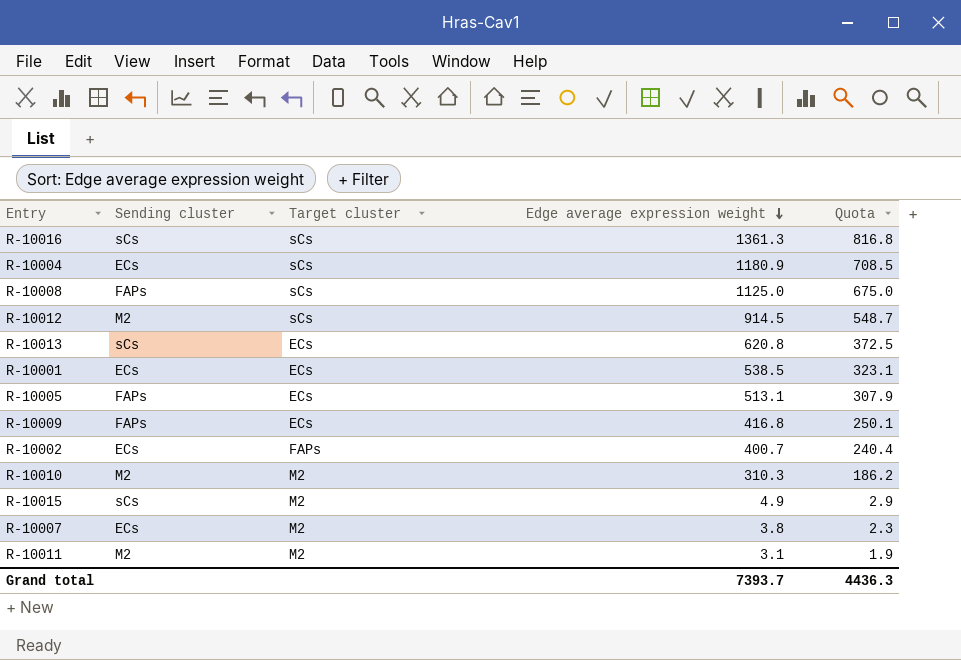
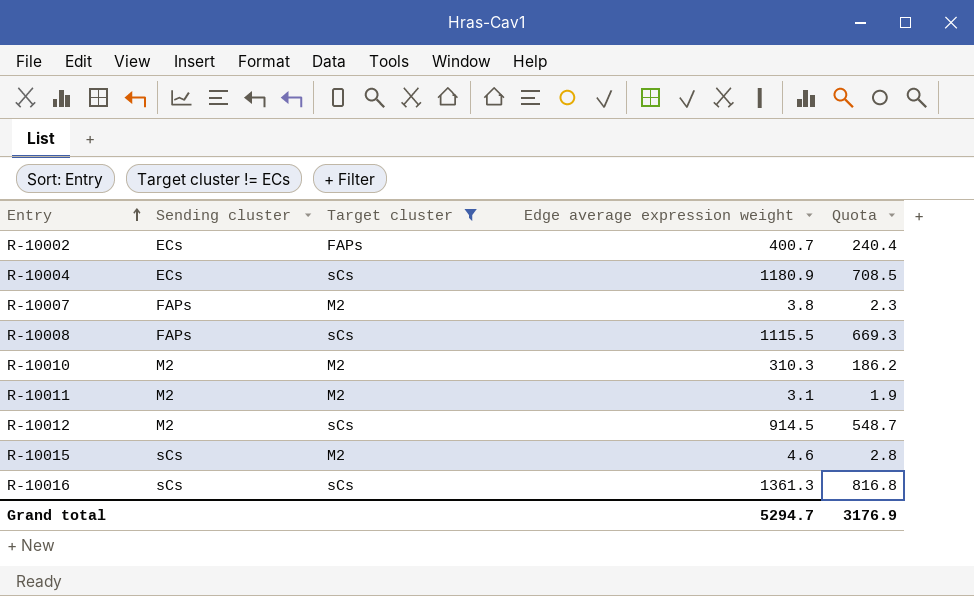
filter: none -> Target cluster != ECs
row order: Edge average expression weight descending -> Entry ascending
R-10007 | Sending cluster: ECs -> FAPs
R-10008 | Edge average expression weight: 1125.0 -> 1115.5
R-10008 | Quota: 675.0 -> 669.3
R-10015 | Edge average expression weight: 4.9 -> 4.6
R-10015 | Quota: 2.9 -> 2.8
Grand total | Edge average expression weight: 7393.7 -> 5294.7
Grand total | Quota: 4436.3 -> 3176.9

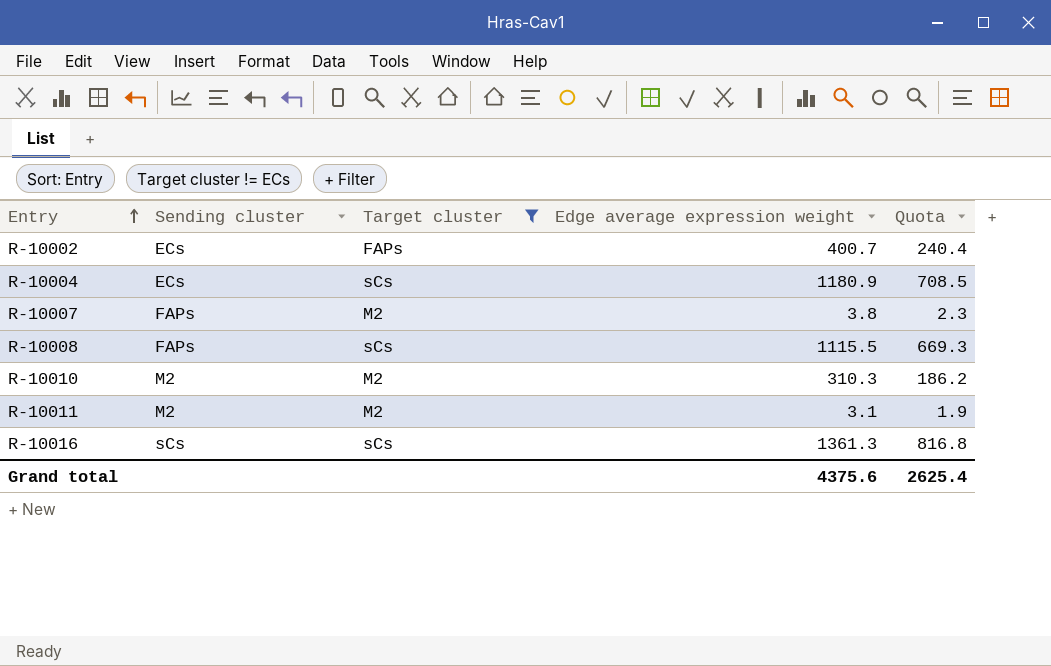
row R-10012: M2 | sCs | 914.5 | 548.7 -> none
row R-10015: sCs | M2 | 4.6 | 2.8 -> none
Grand total | Edge average expression weight: 5294.7 -> 4375.6
Grand total | Quota: 3176.9 -> 2625.4

